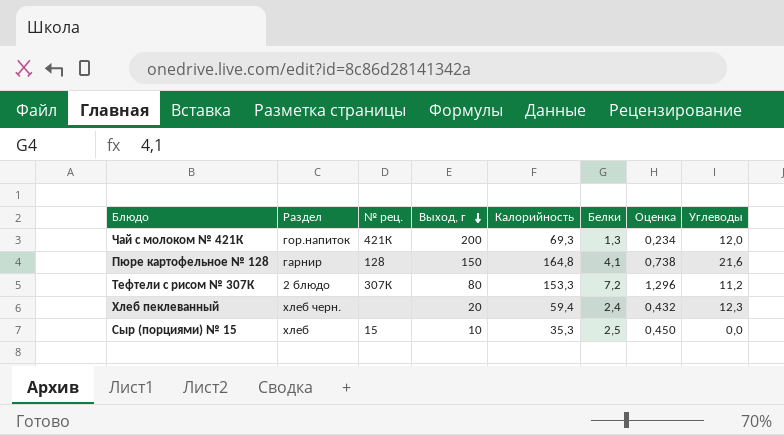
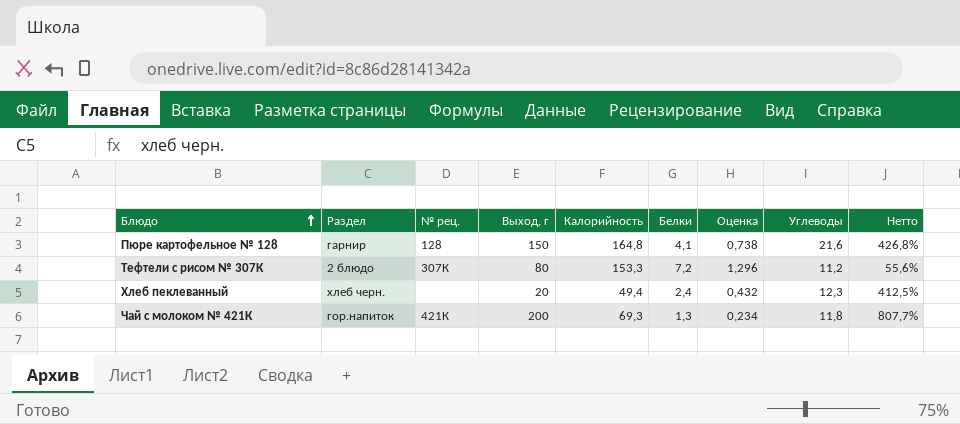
row order: Выход, г descending -> Блюдо ascending
column Нетто | formula: none -> ([Углеводы] - [Белки]) / [Белки]
row Сыр (порциями) № 15: хлеб | 15 | 10 | 35,3 | 2,5 | 0,450 | 0,0 -> none
Хлеб пеклеванный | Калорийность: 59,4 -> 49,4
Чай с молоком № 421К | Углеводы: 12,0 -> 11,8

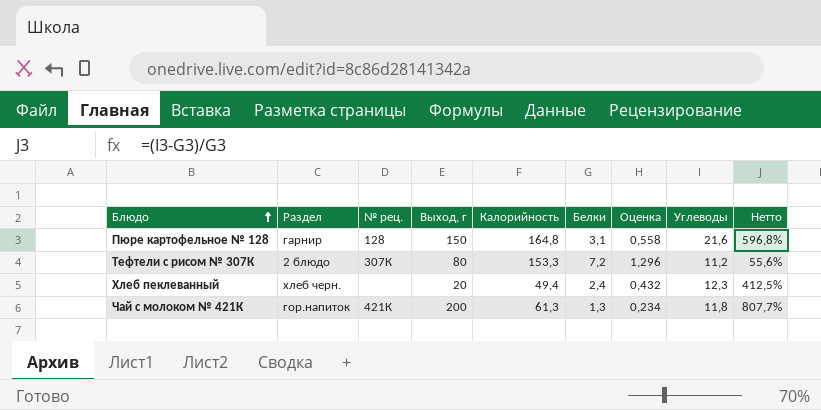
Пюре картофельное № 128 | Белки: 4,1 -> 3,1
Пюре картофельное № 128 | Оценка: 0,738 -> 0,558
Пюре картофельное № 128 | Нетто: 426,8% -> 596,8%
Чай с молоком № 421К | Калорийность: 69,3 -> 61,3

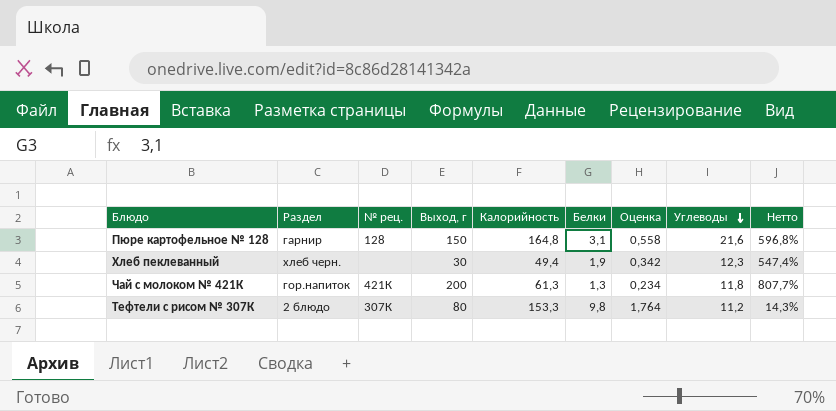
row order: Блюдо ascending -> Углеводы descending
Хлеб пеклеванный | Выход, г: 20 -> 30
Хлеб пеклеванный | Белки: 2,4 -> 1,9
Хлеб пеклеванный | Оценка: 0,432 -> 0,342
Хлеб пеклеванный | Нетто: 412,5% -> 547,4%
Тефтели с рисом № 307К | Белки: 7,2 -> 9,8
Тефтели с рисом № 307К | Оценка: 1,296 -> 1,764
Тефтели с рисом № 307К | Нетто: 55,6% -> 14,3%

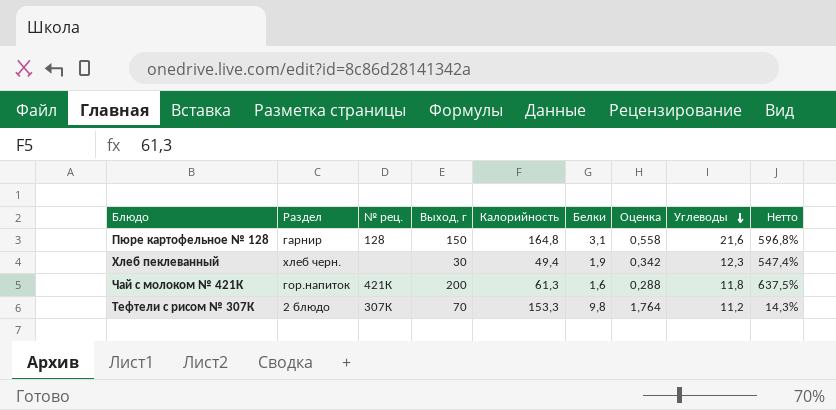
Чай с молоком № 421К | Белки: 1,3 -> 1,6
Чай с молоком № 421К | Оценка: 0,234 -> 0,288
Чай с молоком № 421К | Нетто: 807,7% -> 637,5%
Тефтели с рисом № 307К | Выход, г: 80 -> 70

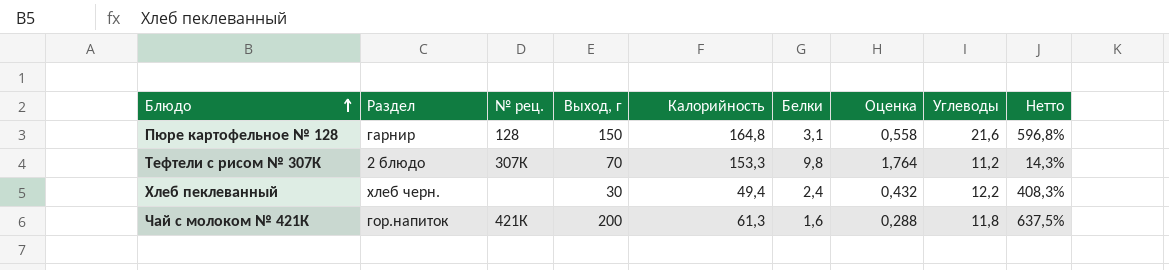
row order: Углеводы descending -> Блюдо ascending
Хлеб пеклеванный | Белки: 1,9 -> 2,4
Хлеб пеклеванный | Оценка: 0,342 -> 0,432
Хлеб пеклеванный | Углеводы: 12,3 -> 12,2
Хлеб пеклеванный | Нетто: 547,4% -> 408,3%

